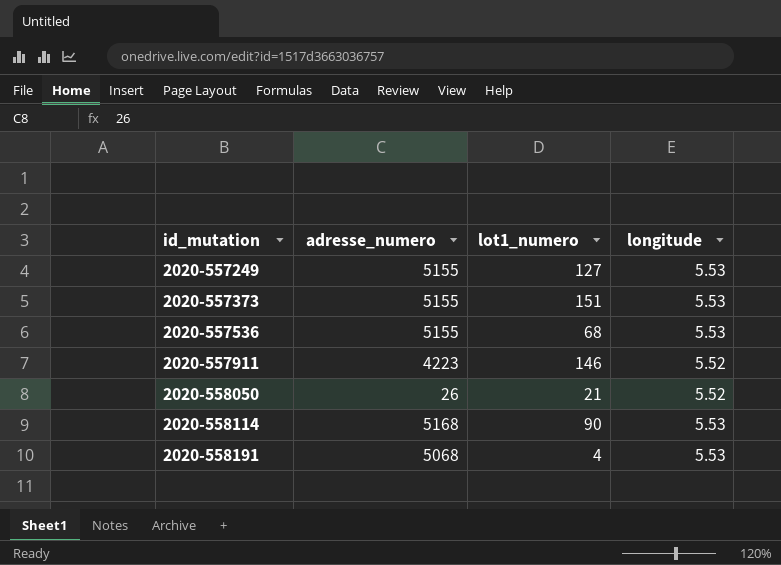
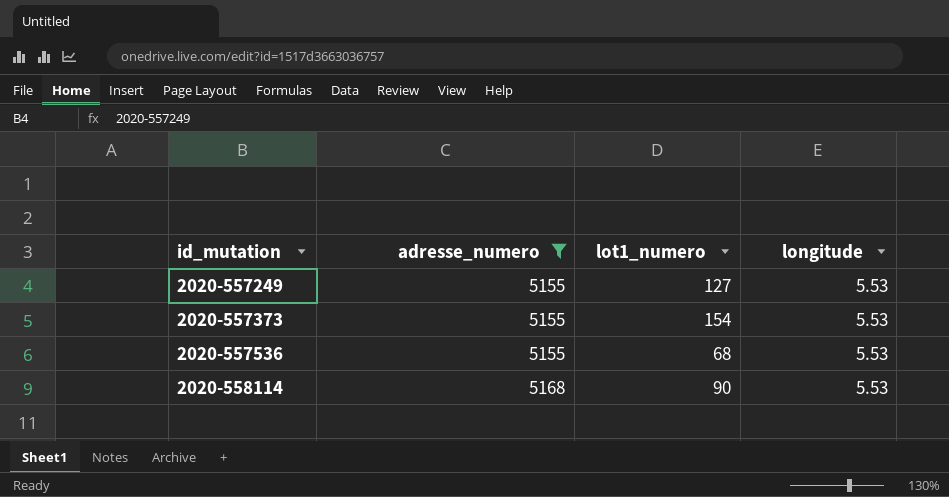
filter: none -> adresse_numero >= 5155
2020-557373 | lot1_numero: 151 -> 154

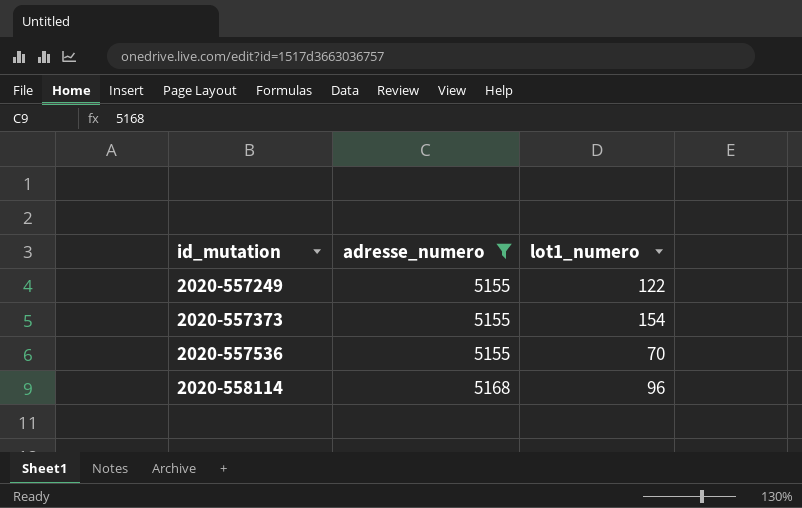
column longitude | position: 4 -> none
2020-557249 | lot1_numero: 127 -> 122
2020-557536 | lot1_numero: 68 -> 70
2020-558114 | lot1_numero: 90 -> 96

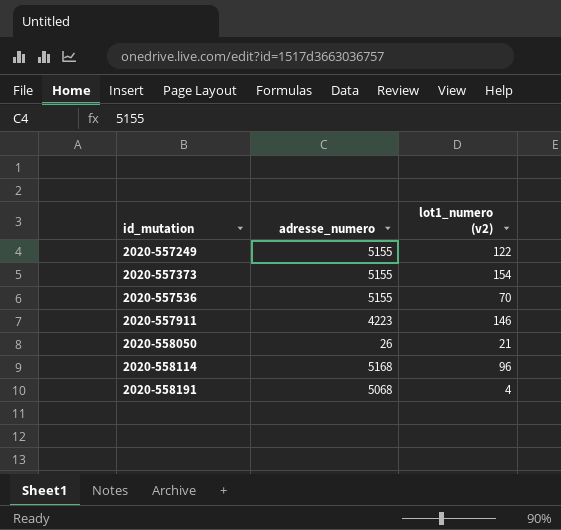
filter: adresse_numero >= 5155 -> none
column name: lot1_numero -> lot1_numero (v2)

